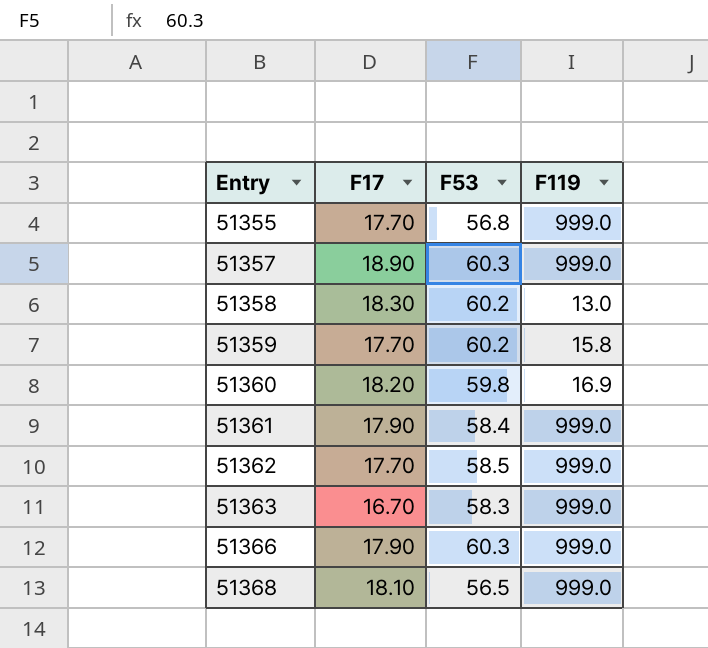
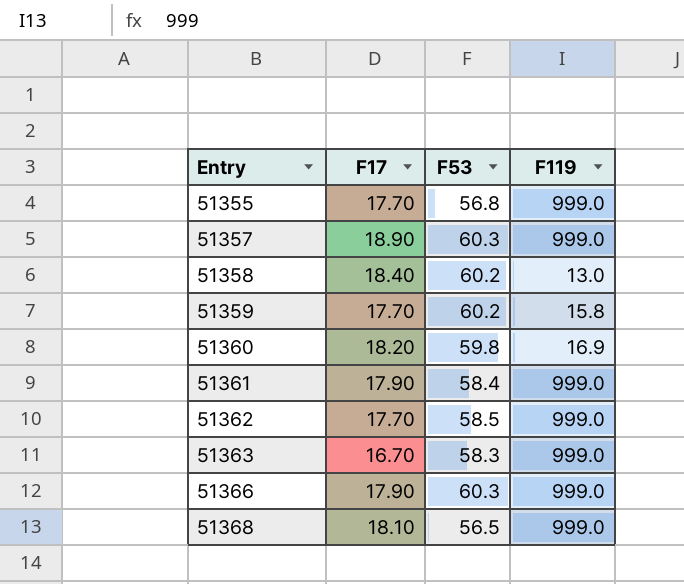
51358 | F17: 18.30 -> 18.40

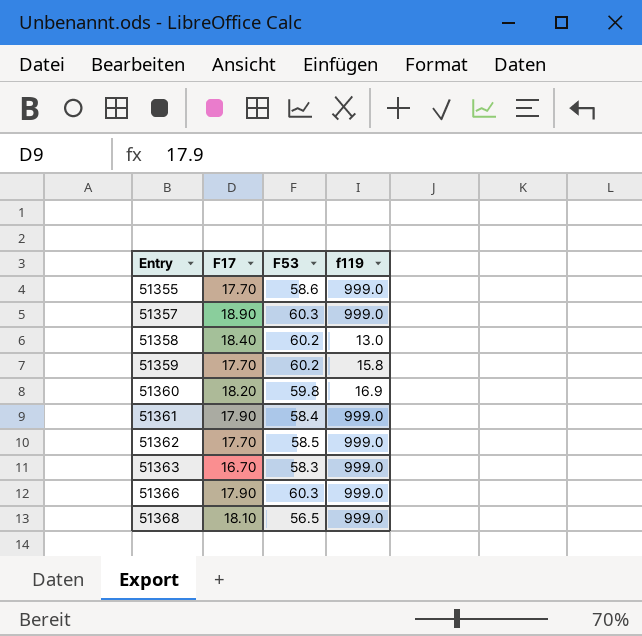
column name: F119 -> f119
51355 | F53: 56.8 -> 58.6

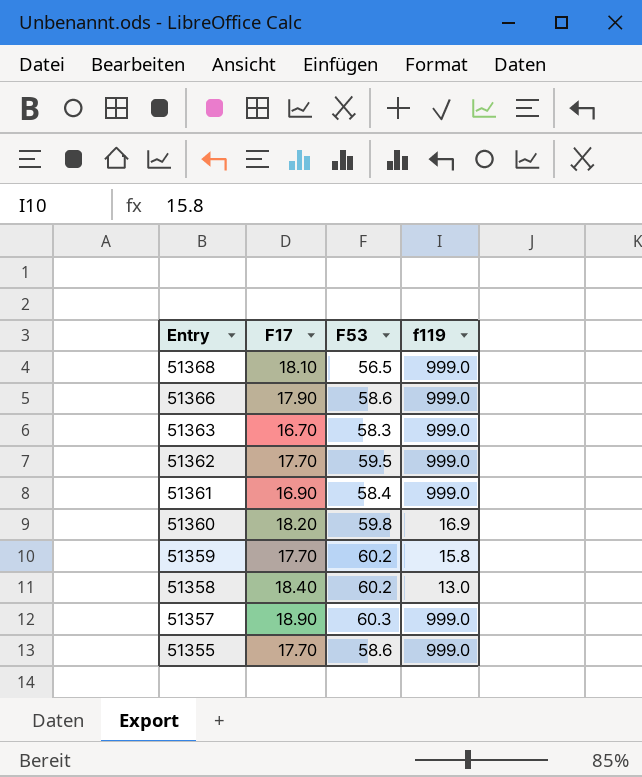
row order: Entry ascending -> Entry descending
51366 | F53: 60.3 -> 58.6
51362 | F53: 58.5 -> 59.5
51361 | F17: 17.90 -> 16.90

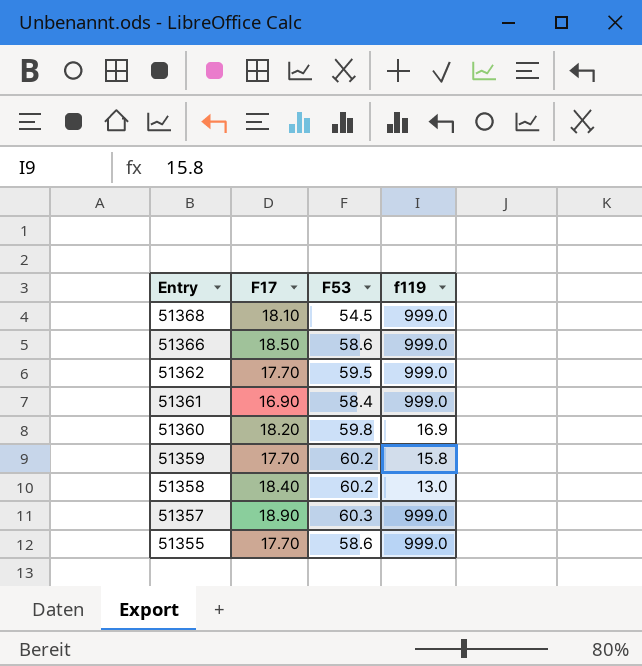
row 51363: 16.70 | 58.3 | 999.0 -> none
51368 | F53: 56.5 -> 54.5
51366 | F17: 17.90 -> 18.50

